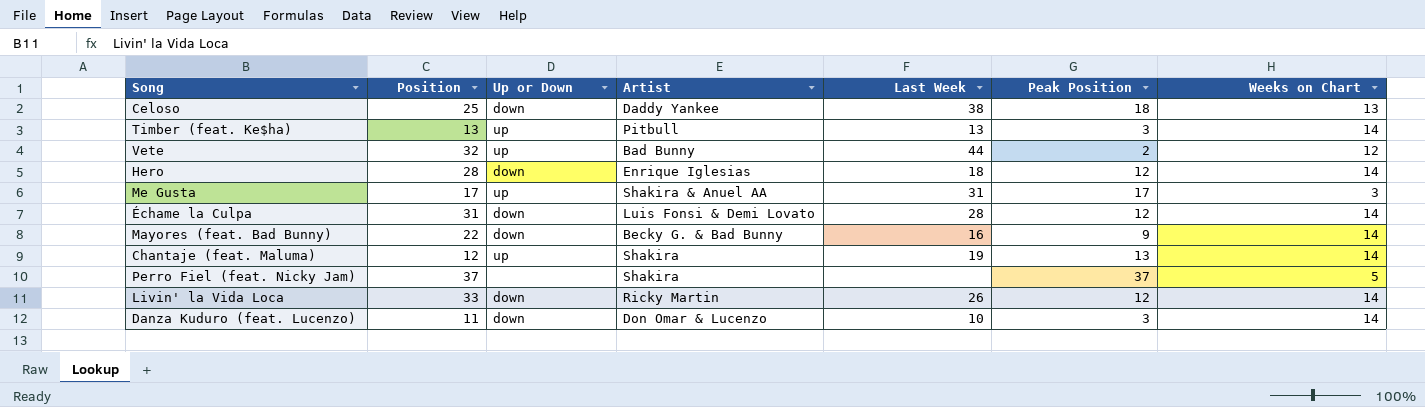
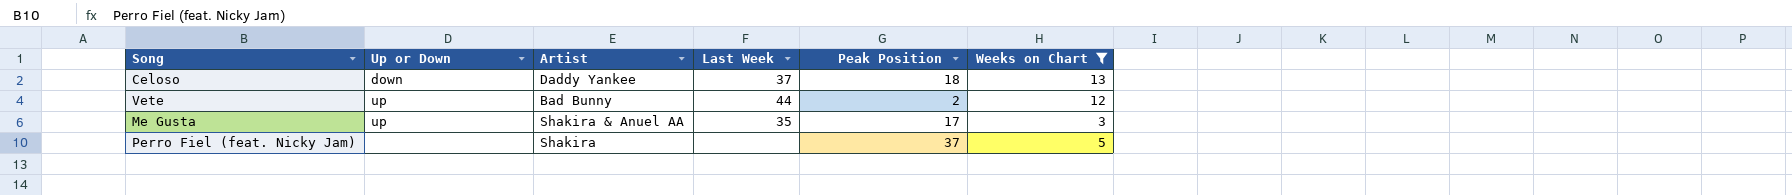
filter: none -> Weeks on Chart != 14
column Position | position: 2 -> none
Celoso | Last Week: 38 -> 37
Me Gusta | Last Week: 31 -> 35

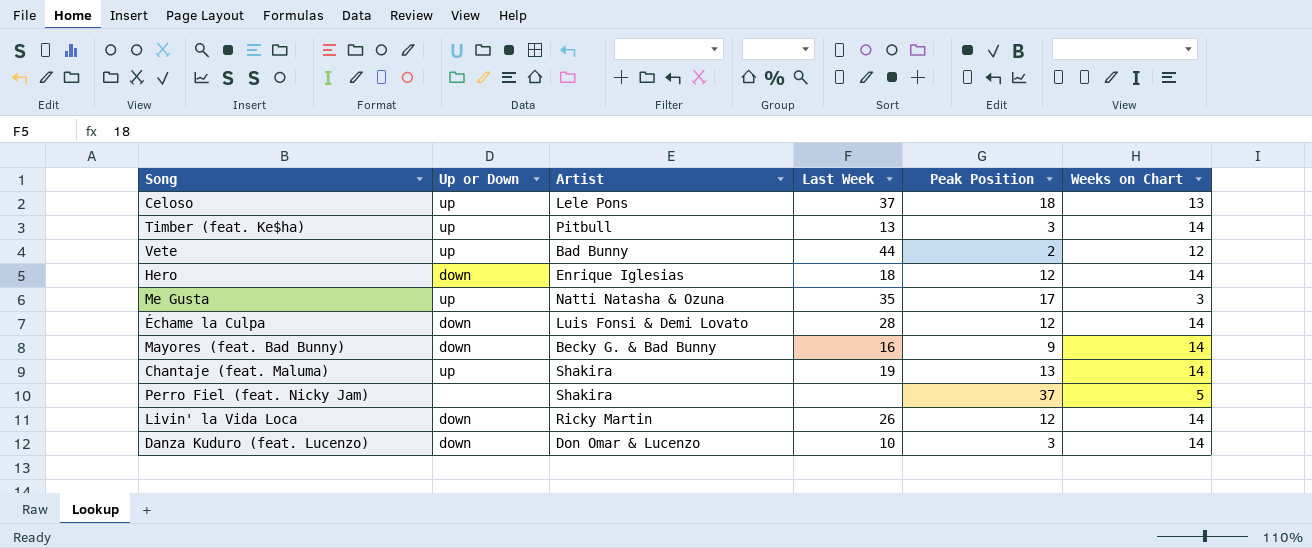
filter: Weeks on Chart != 14 -> none
Celoso | Up or Down: down -> up
Celoso | Artist: Daddy Yankee -> Lele Pons
Me Gusta | Artist: Shakira & Anuel AA -> Natti Natasha & Ozuna

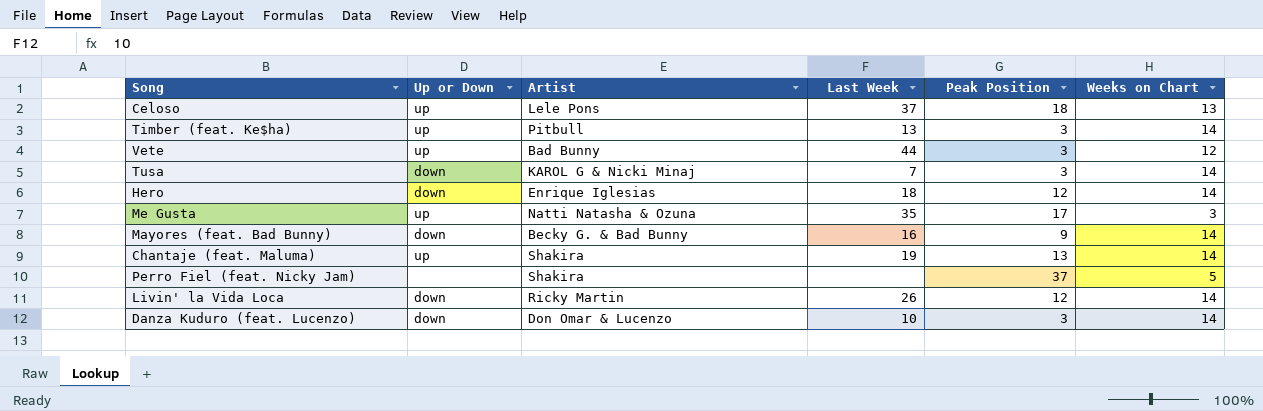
row Échame la Culpa: down | Luis Fonsi & Demi Lovato | 28 | 12 | 14 -> none
Vete | Peak Position: 2 -> 3
row Tusa: none -> down | KAROL G & Nicki Minaj | 7 | 3 | 14

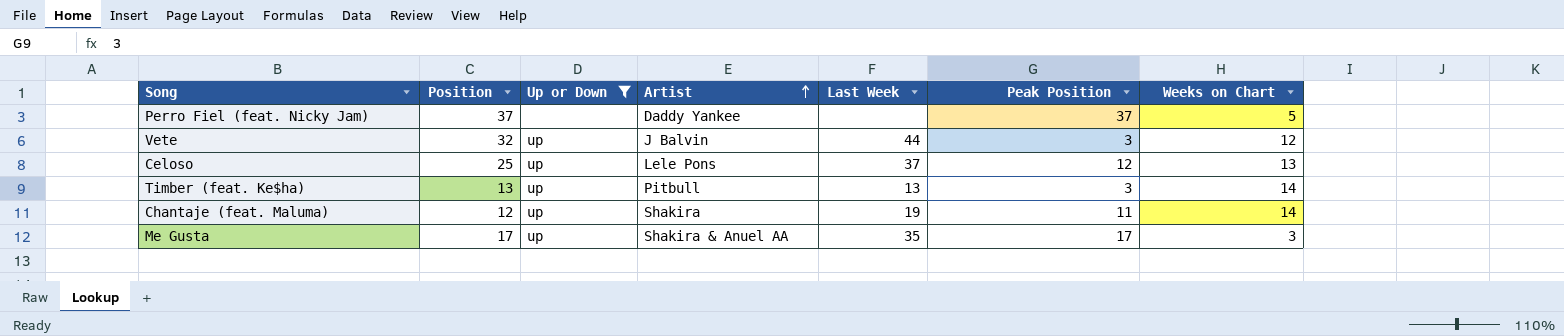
filter: none -> Up or Down != down
row order: none -> Artist ascending
column Position | position: none -> 2
Perro Fiel (feat. Nicky Jam) | Artist: Shakira -> Daddy Yankee
Vete | Artist: Bad Bunny -> J Balvin
Celoso | Peak Position: 18 -> 12
Chantaje (feat. Maluma) | Peak Position: 13 -> 11
Me Gusta | Artist: Natti Natasha & Ozuna -> Shakira & Anuel AA

